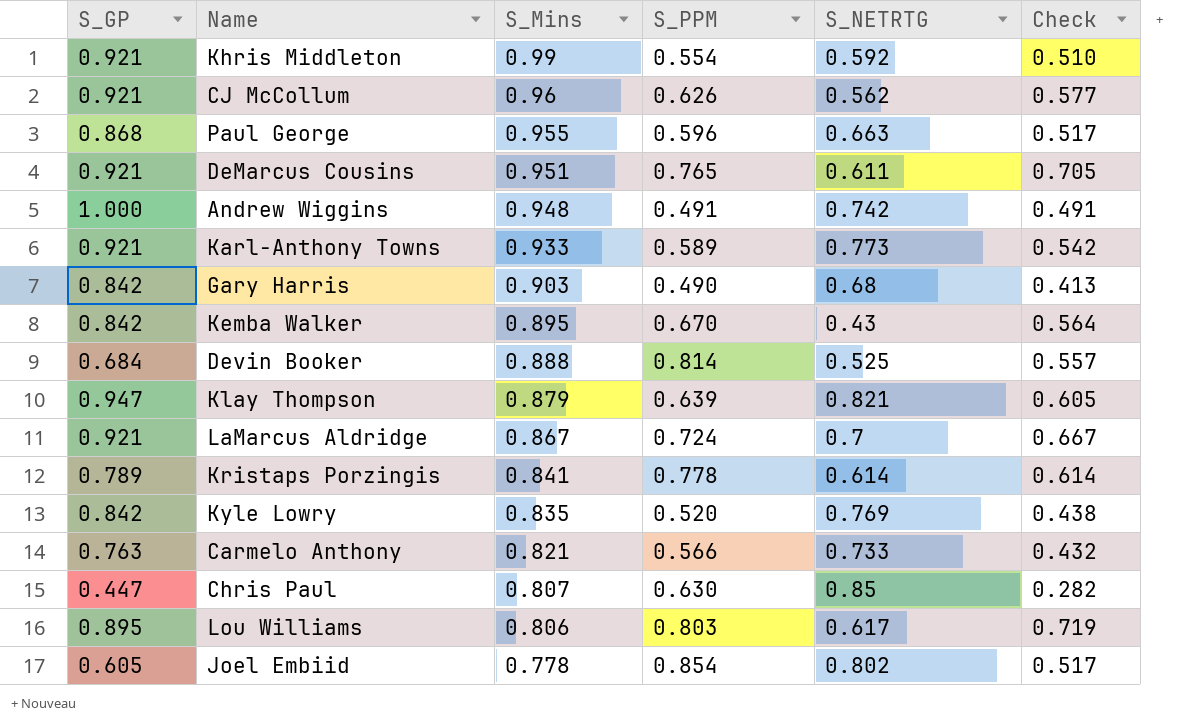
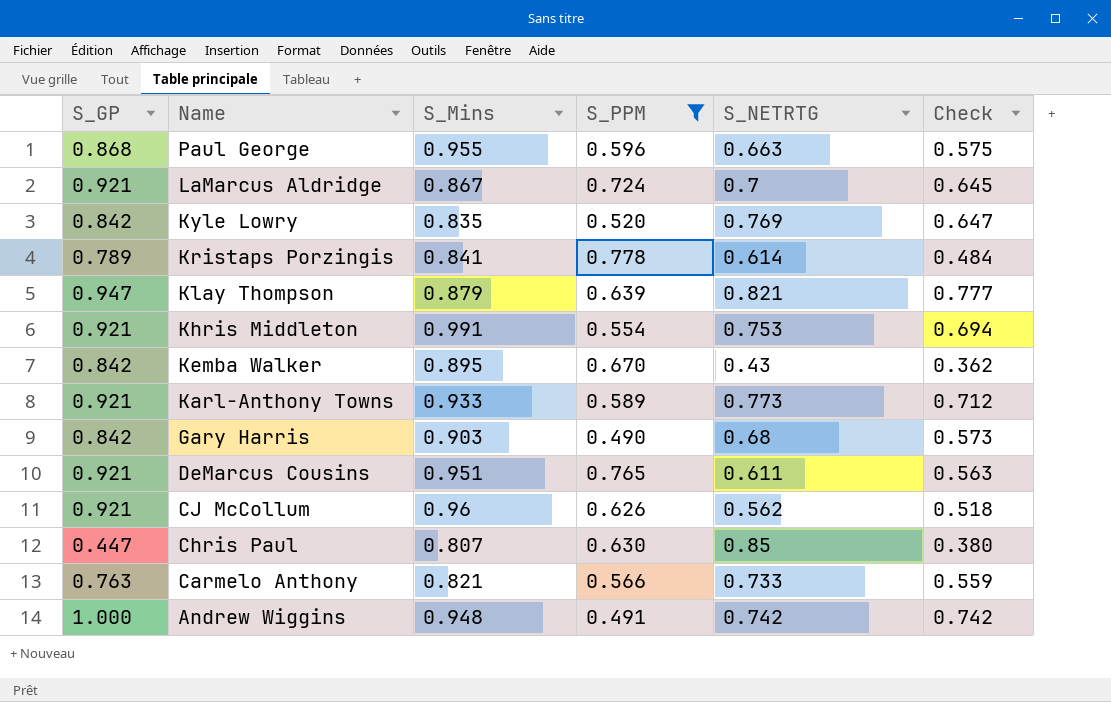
filter: none -> S_PPM <= 0.778
row order: S_Mins descending -> Name descending
column Check | formula: [S_GP] * [S_PPM] -> [S_GP] * [S_NETRTG]
Khris Middleton | S_Mins: 0.99 -> 0.991
Khris Middleton | S_NETRTG: 0.592 -> 0.753

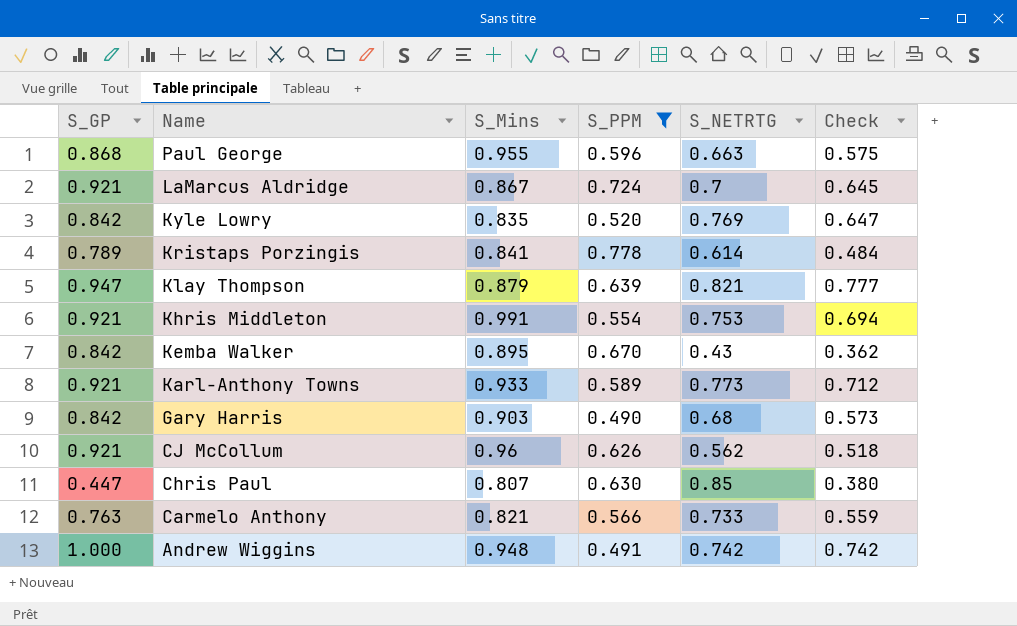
row DeMarcus Cousins: 0.921 | 0.951 | 0.765 | 0.611 | 0.563 -> none

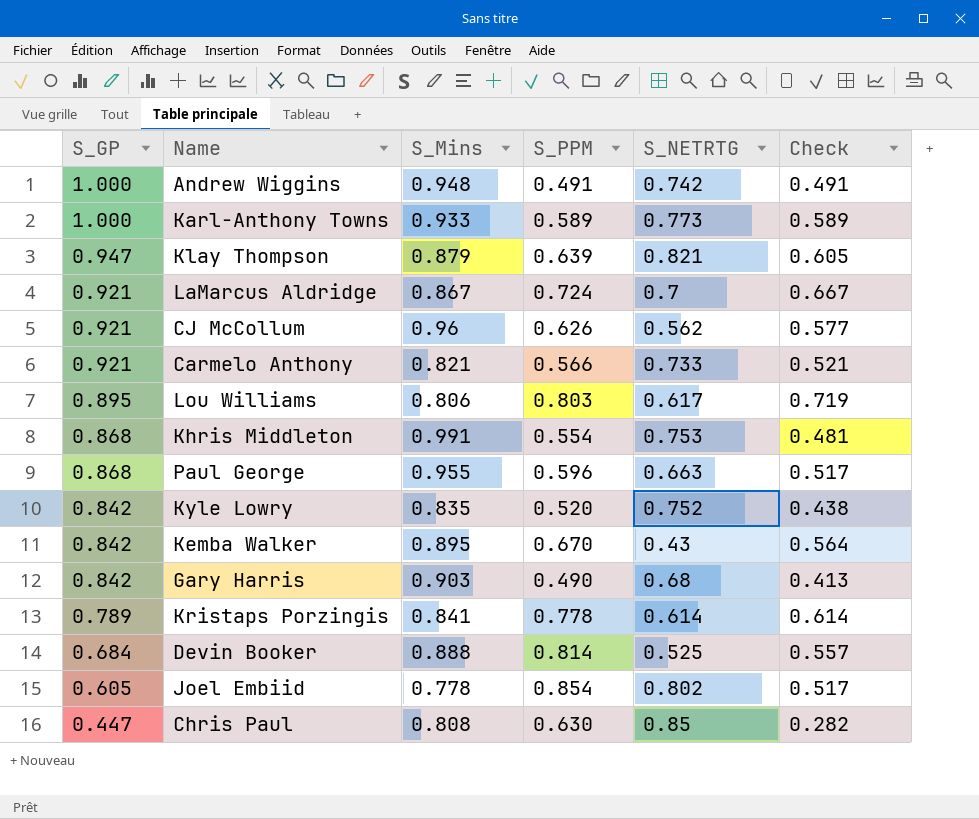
filter: S_PPM <= 0.778 -> none
row order: Name descending -> S_GP descending
column Check | formula: [S_GP] * [S_NETRTG] -> [S_GP] * [S_PPM]
Karl-Anthony Towns | S_GP: 0.921 -> 1.000
Carmelo Anthony | S_GP: 0.763 -> 0.921
Khris Middleton | S_GP: 0.921 -> 0.868
Kyle Lowry | S_NETRTG: 0.769 -> 0.752
Chris Paul | S_Mins: 0.807 -> 0.808

